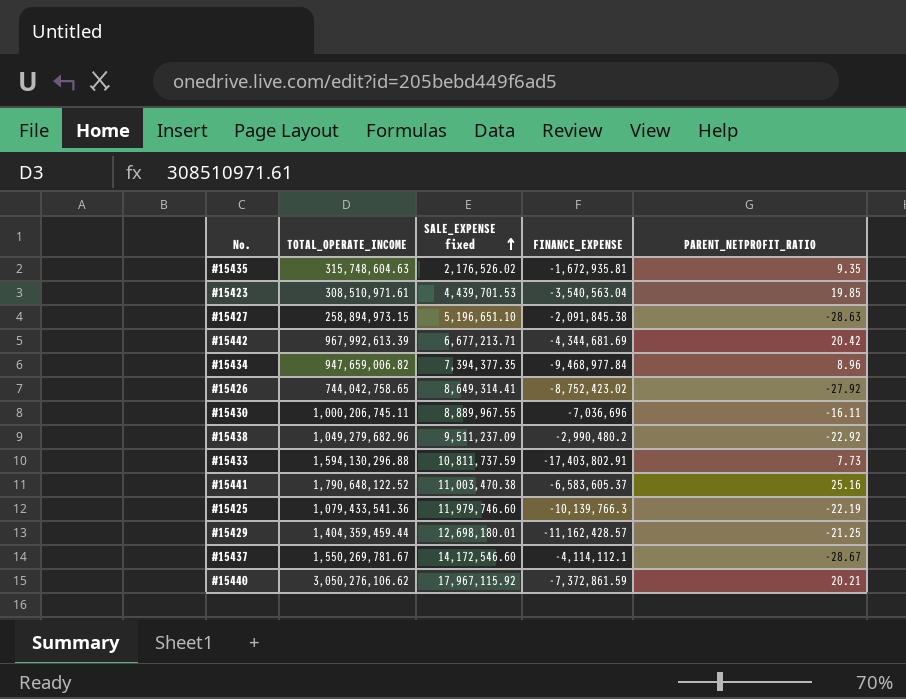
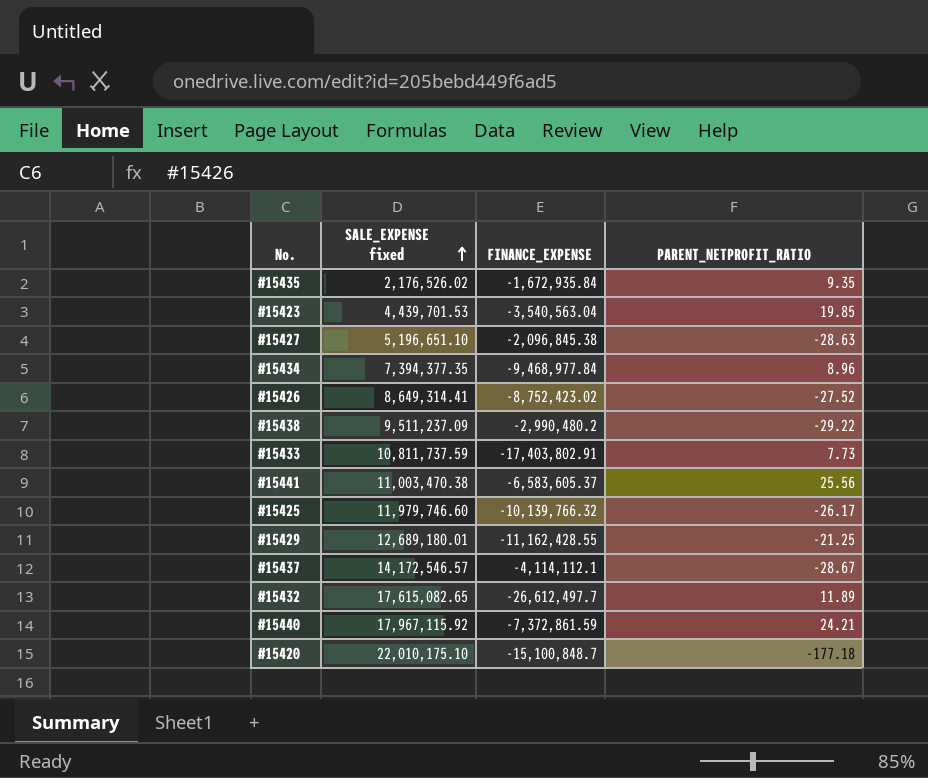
column TOTAL_OPERATE_INCOME | position: 2 -> none
row #15442: 967,992,613.39 | 6,677,213.71 | -4,344,681.69 | 20.42 -> none
row #15430: 1,000,206,745.11 | 8,889,967.55 | -7,036,696 | -16.11 -> none
#15435 | FINANCE_EXPENSE: -1,672,935.81 -> -1,672,935.84
#15427 | FINANCE_EXPENSE: -2,091,845.38 -> -2,096,845.38
#15426 | PARENT_NETPROFIT_RATIO: -27.92 -> -27.52
#15438 | PARENT_NETPROFIT_RATIO: -22.92 -> -29.22
#15441 | PARENT_NETPROFIT_RATIO: 25.16 -> 25.56
#15425 | FINANCE_EXPENSE: -10,139,766.3 -> -10,139,766.32
#15425 | PARENT_NETPROFIT_RATIO: -22.19 -> -26.17
#15429 | SALE_EXPENSE fixed: 12,698,180.01 -> 12,689,180.01
#15429 | FINANCE_EXPENSE: -11,162,428.57 -> -11,162,428.55
#15437 | SALE_EXPENSE fixed: 14,172,546.60 -> 14,172,546.57
row #15432: none -> 17,615,082.65 | -26,612,497.7 | 11.89
#15440 | PARENT_NETPROFIT_RATIO: 20.21 -> 24.21
row #15420: none -> 22,010,175.10 | -15,100,848.7 | -177.18

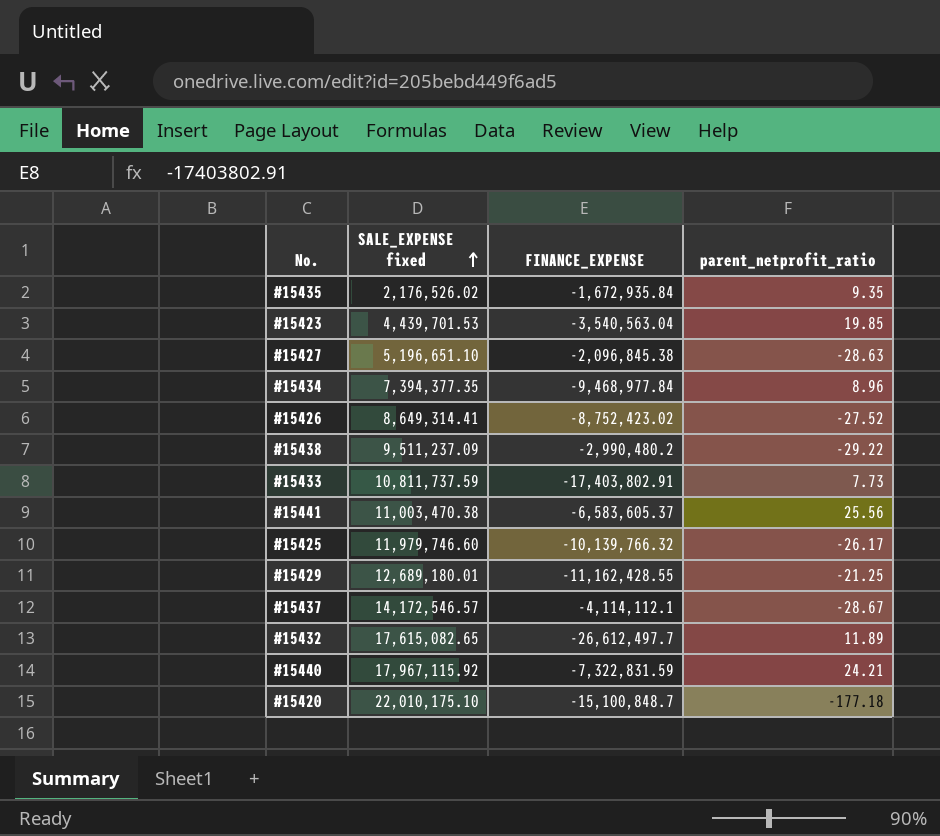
column name: PARENT_NETPROFIT_RATIO -> parent_netprofit_ratio
#15440 | FINANCE_EXPENSE: -7,372,861.59 -> -7,322,831.59

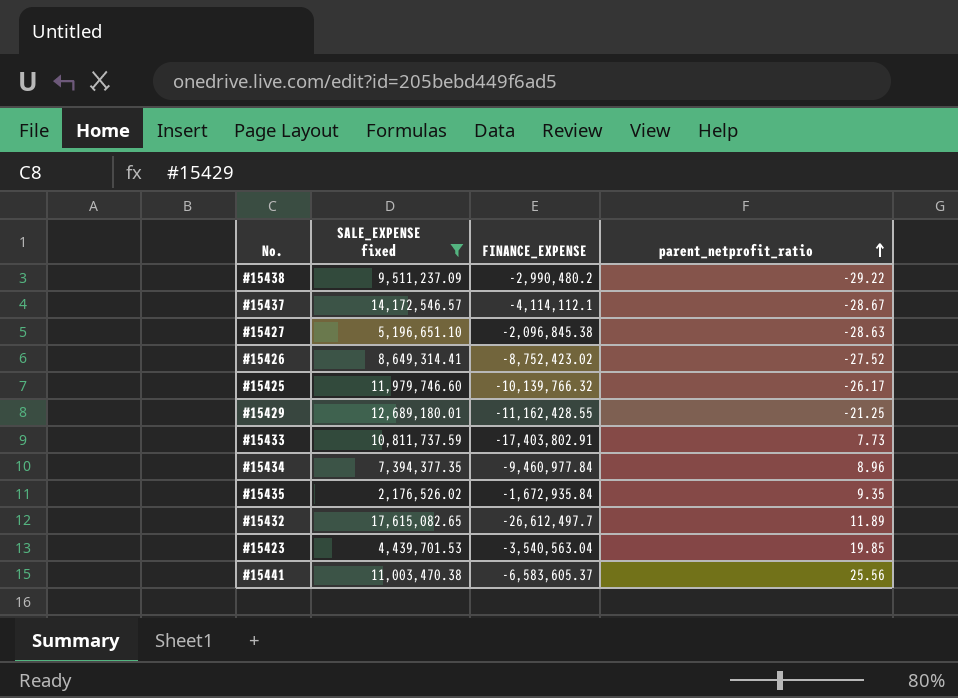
filter: none -> SALE_EXPENSE fixed <= 17,615,082.65
row order: SALE_EXPENSE fixed ascending -> parent_netprofit_ratio ascending
#15434 | FINANCE_EXPENSE: -9,468,977.84 -> -9,460,977.84

